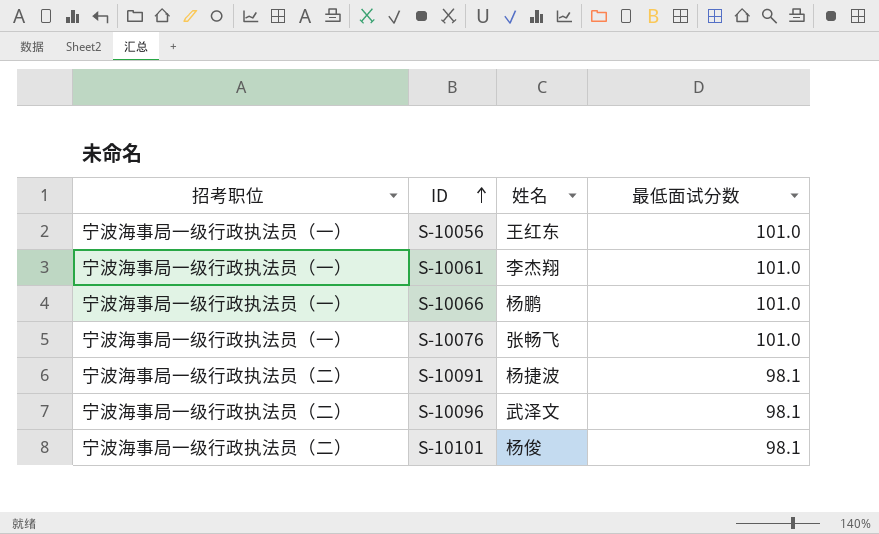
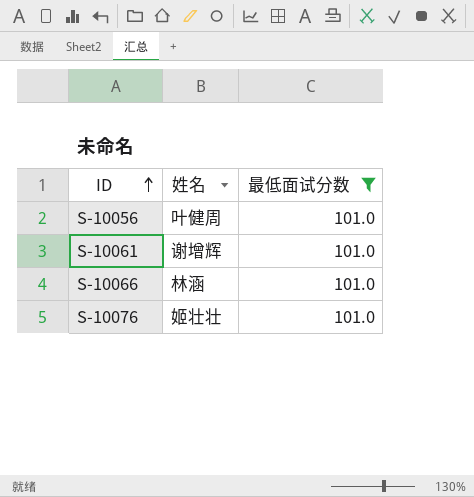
filter: none -> 最低面试分数 = 101.0
column 招考职位 | position: 1 -> none
S-10056 | 姓名: 王红东 -> 叶健周
S-10061 | 姓名: 李杰翔 -> 谢增辉
S-10066 | 姓名: 杨鹏 -> 林涵
S-10076 | 姓名: 张畅飞 -> 姬壮壮

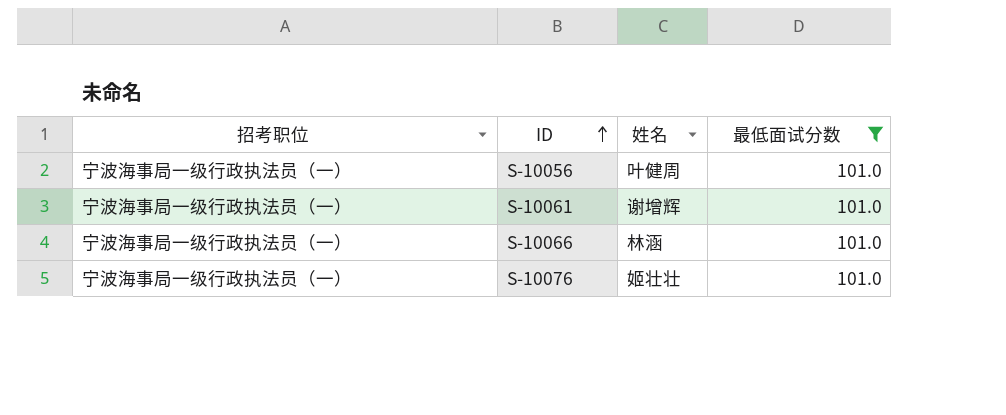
column 招考职位 | position: none -> 1

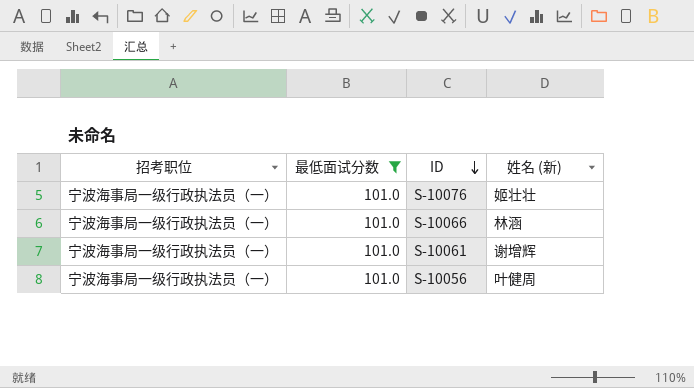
row order: ID ascending -> ID descending
column 最低面试分数 | position: 4 -> 2
column name: 姓名 -> 姓名 (新)

